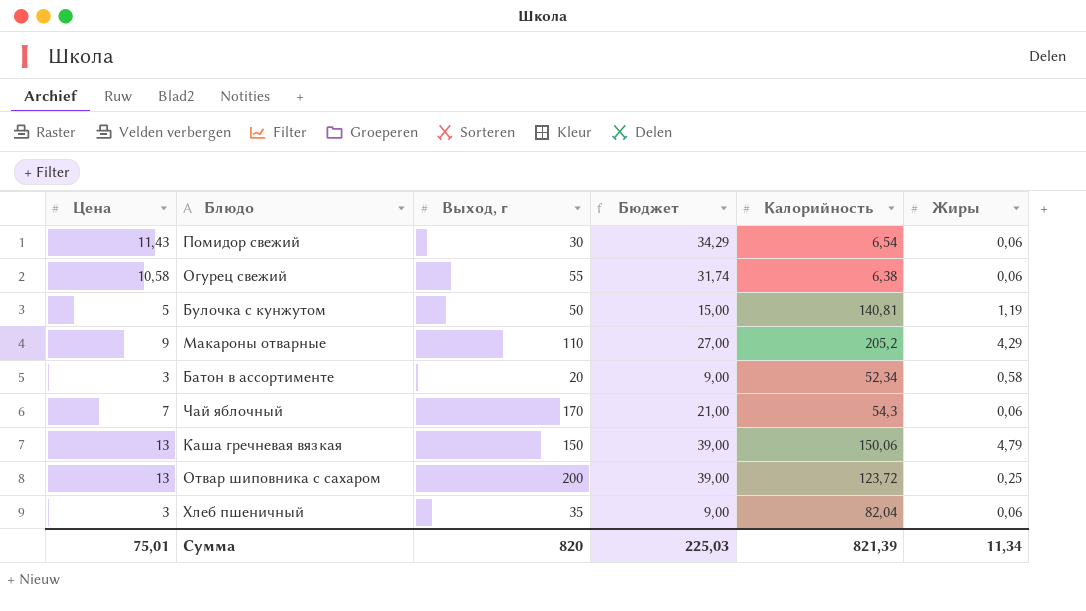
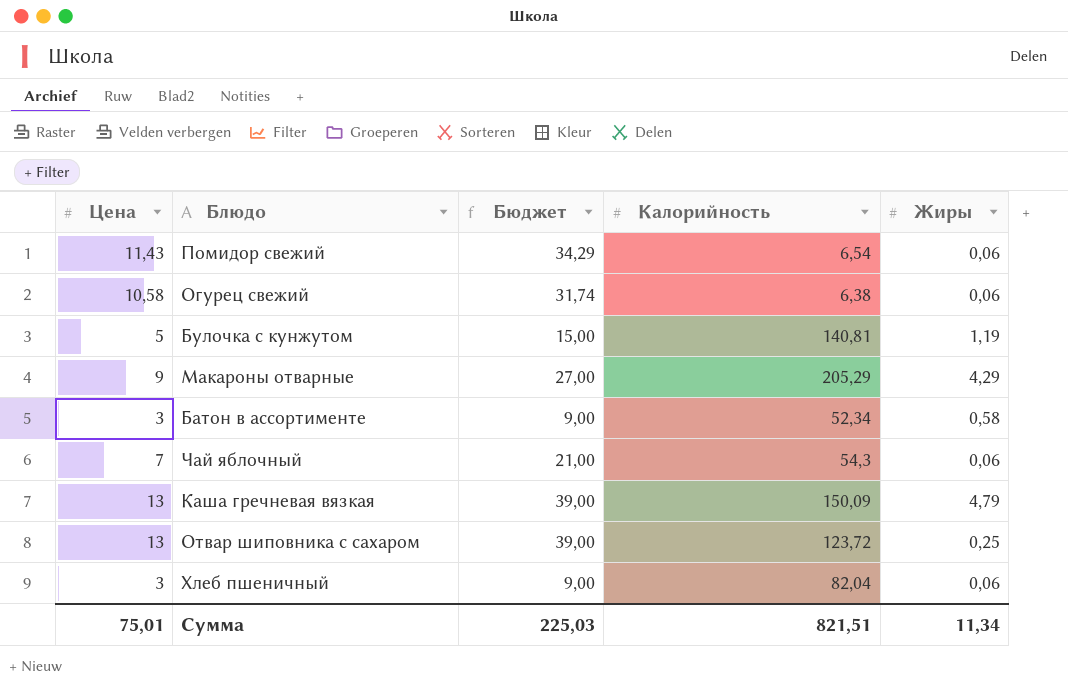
column Выход, г | position: 3 -> none
Макароны отварные | Калорийность: 205,2 -> 205,29
Каша гречневая вязкая | Калорийность: 150,06 -> 150,09
Сумма | Калорийность: 821,39 -> 821,51

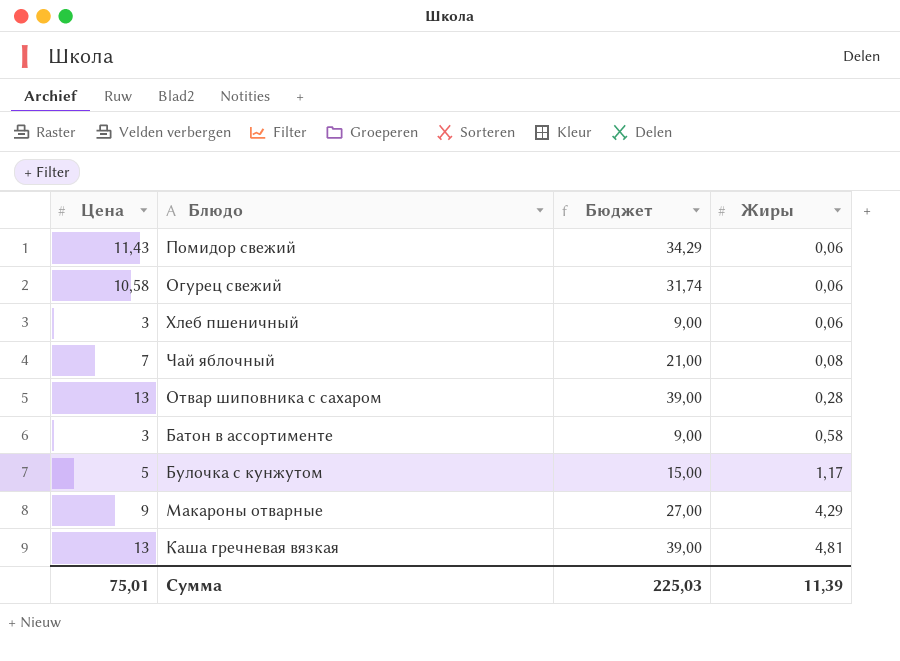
row order: none -> Жиры ascending
column Калорийность | position: 4 -> none
Чай яблочный | Жиры: 0,06 -> 0,08
Отвар шиповника с сахаром | Жиры: 0,25 -> 0,28
Булочка с кунжутом | Жиры: 1,19 -> 1,17
Каша гречневая вязкая | Жиры: 4,79 -> 4,81
Сумма | Жиры: 11,34 -> 11,39

